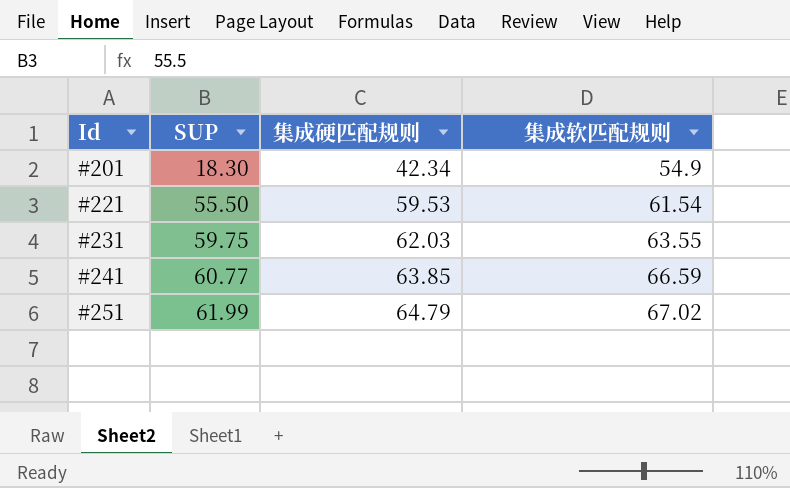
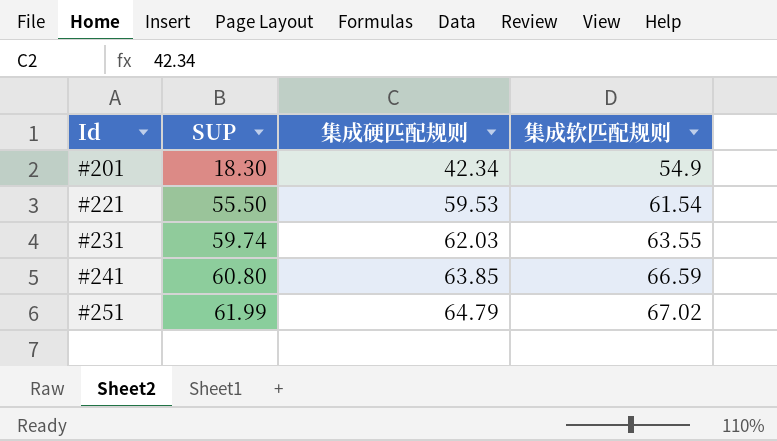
#231 | SUP: 59.75 -> 59.74
#241 | SUP: 60.77 -> 60.80

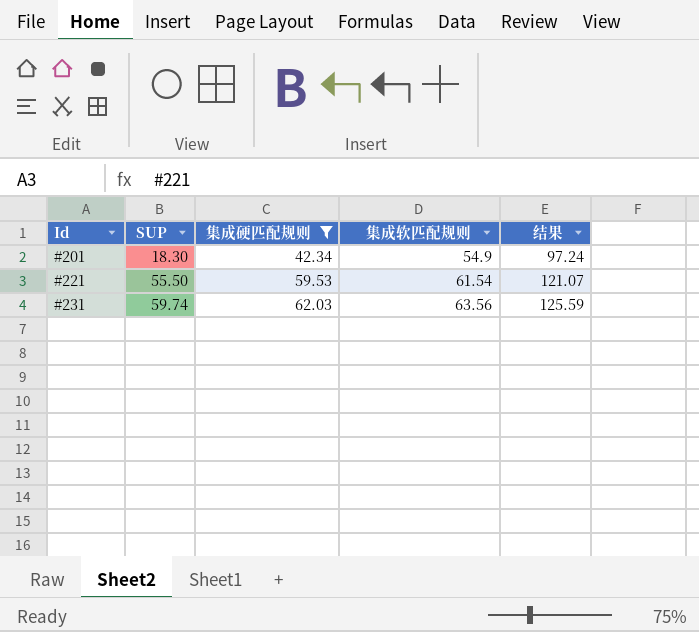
filter: none -> 集成硬匹配规则 <= 62.03
column 结果 | formula: none -> [集成硬匹配规则] + [集成软匹配规则]
#231 | 集成软匹配规则: 63.55 -> 63.56

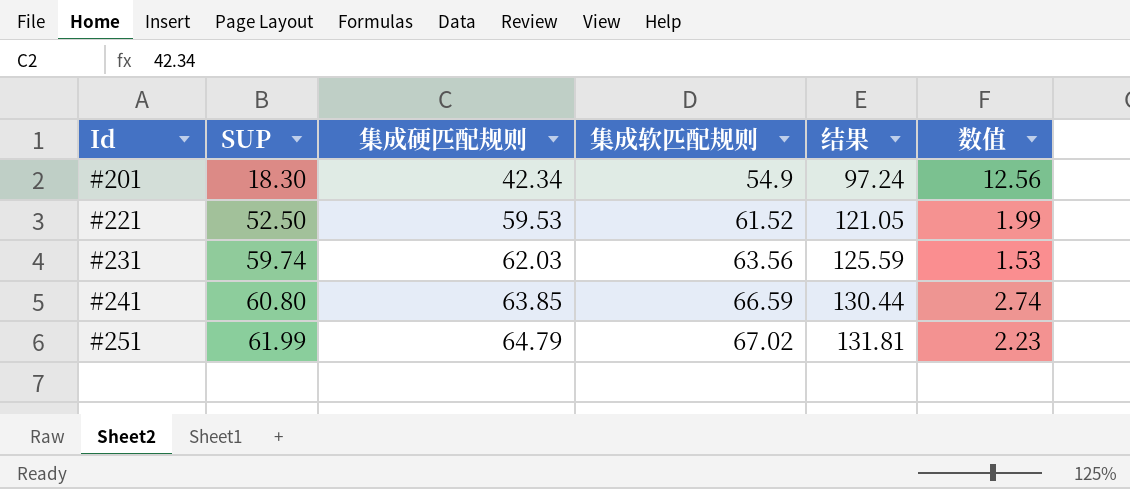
filter: 集成硬匹配规则 <= 62.03 -> none
column 数值 | formula: none -> [集成软匹配规则] - [集成硬匹配规则]
#221 | SUP: 55.50 -> 52.50
#221 | 集成软匹配规则: 61.54 -> 61.52
#221 | 结果: 121.07 -> 121.05

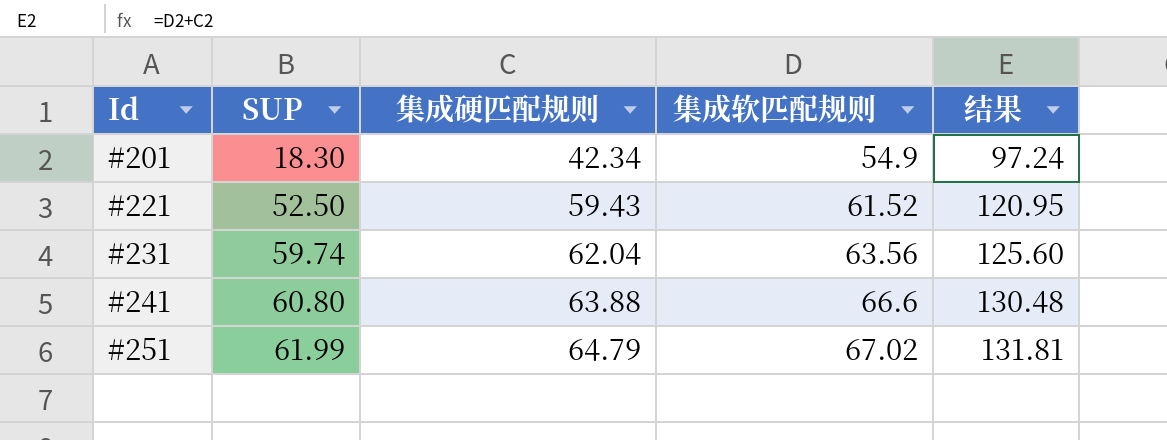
column 数值 | formula: [集成软匹配规则] - [集成硬匹配规则] -> none
#221 | 集成硬匹配规则: 59.53 -> 59.43
#221 | 结果: 121.05 -> 120.95
#231 | 集成硬匹配规则: 62.03 -> 62.04
#231 | 结果: 125.59 -> 125.60
#241 | 集成硬匹配规则: 63.85 -> 63.88
#241 | 集成软匹配规则: 66.59 -> 66.6
#241 | 结果: 130.44 -> 130.48

